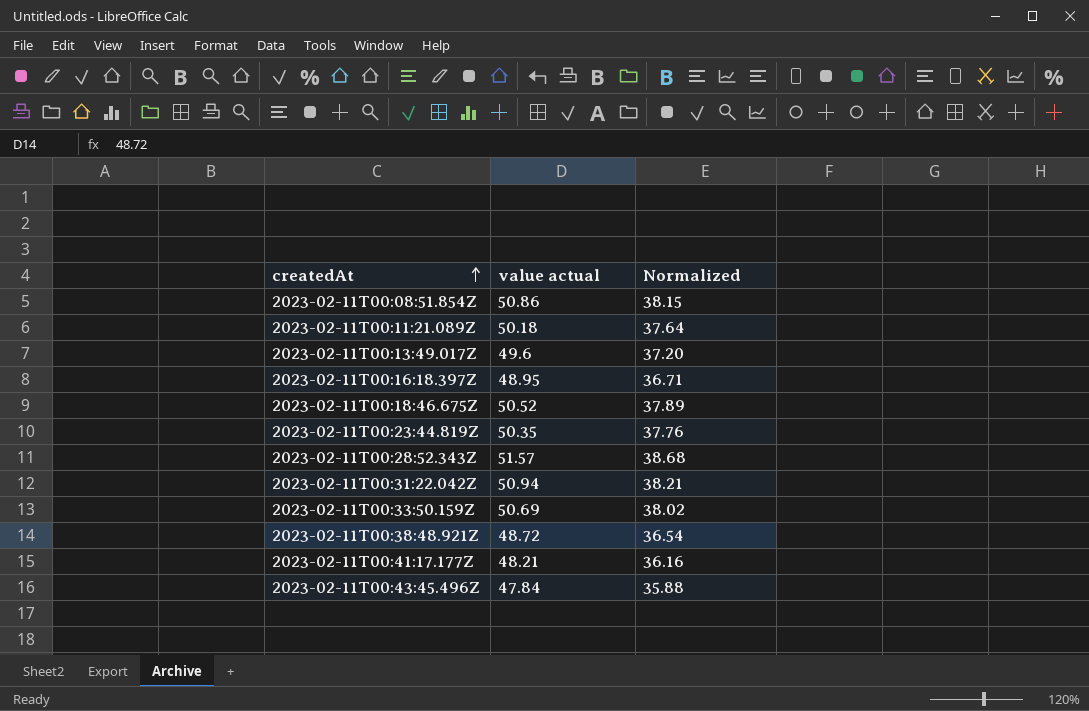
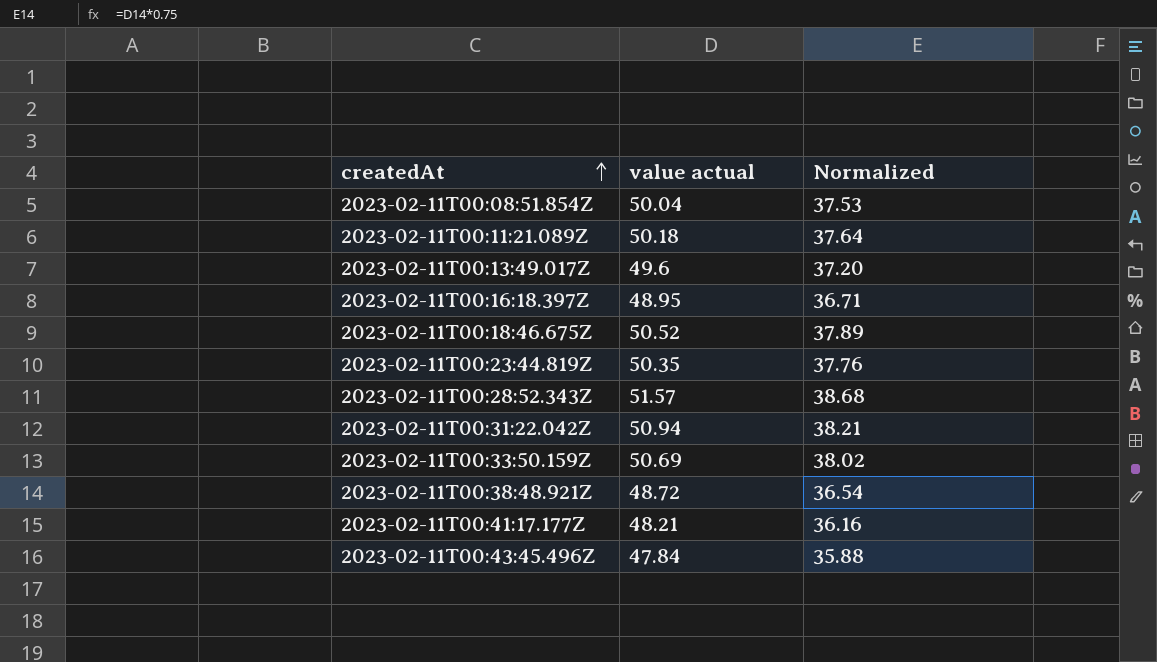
2023-02-11T00:08:51.854Z | value actual: 50.86 -> 50.04
2023-02-11T00:08:51.854Z | Normalized: 38.15 -> 37.53

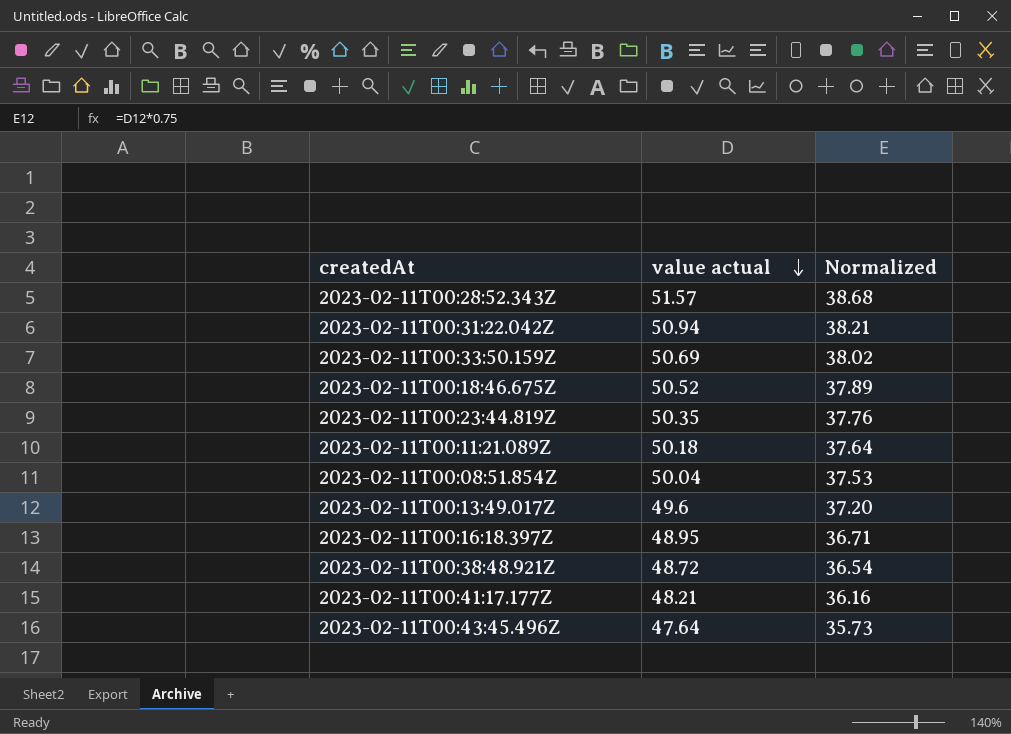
row order: createdAt ascending -> value actual descending
2023-02-11T00:43:45.496Z | value actual: 47.84 -> 47.64
2023-02-11T00:43:45.496Z | Normalized: 35.88 -> 35.73

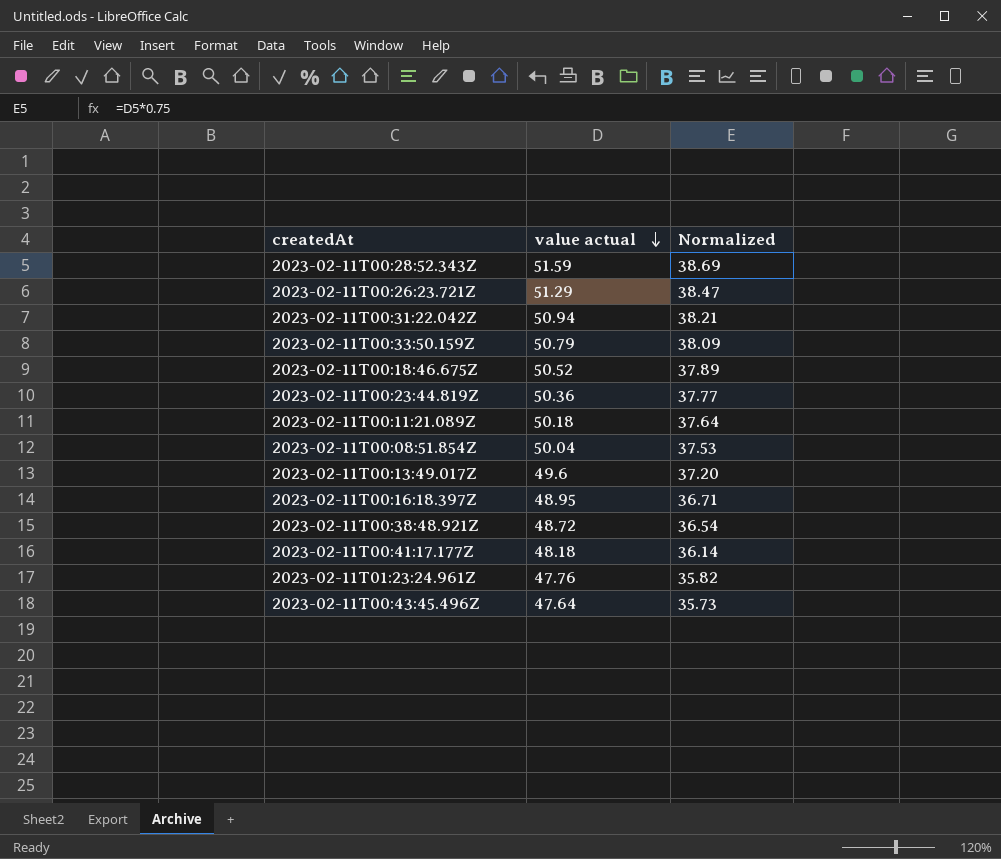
2023-02-11T00:28:52.343Z | value actual: 51.57 -> 51.59
2023-02-11T00:28:52.343Z | Normalized: 38.68 -> 38.69
row 2023-02-11T00:26:23.721Z: none -> 51.29 | 38.47
2023-02-11T00:33:50.159Z | value actual: 50.69 -> 50.79
2023-02-11T00:33:50.159Z | Normalized: 38.02 -> 38.09
2023-02-11T00:23:44.819Z | value actual: 50.35 -> 50.36
2023-02-11T00:23:44.819Z | Normalized: 37.76 -> 37.77
2023-02-11T00:41:17.177Z | value actual: 48.21 -> 48.18
2023-02-11T00:41:17.177Z | Normalized: 36.16 -> 36.14
row 2023-02-11T01:23:24.961Z: none -> 47.76 | 35.82

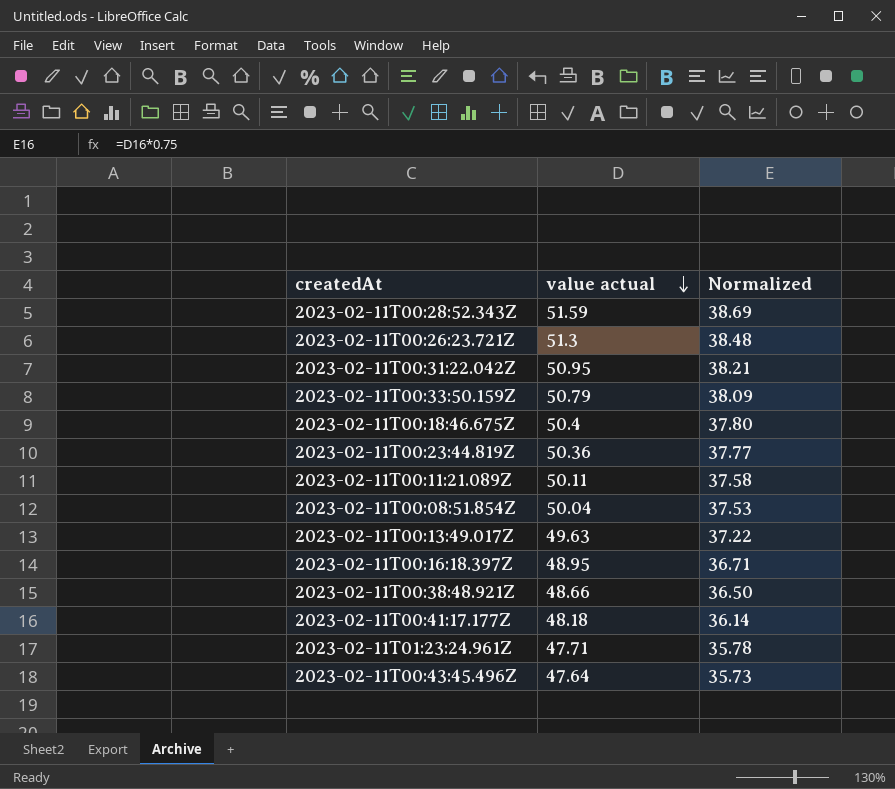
2023-02-11T00:26:23.721Z | value actual: 51.29 -> 51.3
2023-02-11T00:26:23.721Z | Normalized: 38.47 -> 38.48
2023-02-11T00:31:22.042Z | value actual: 50.94 -> 50.95
2023-02-11T00:18:46.675Z | value actual: 50.52 -> 50.4
2023-02-11T00:18:46.675Z | Normalized: 37.89 -> 37.80
2023-02-11T00:11:21.089Z | value actual: 50.18 -> 50.11
2023-02-11T00:11:21.089Z | Normalized: 37.64 -> 37.58
2023-02-11T00:13:49.017Z | value actual: 49.6 -> 49.63
2023-02-11T00:13:49.017Z | Normalized: 37.20 -> 37.22
2023-02-11T00:38:48.921Z | value actual: 48.72 -> 48.66
2023-02-11T00:38:48.921Z | Normalized: 36.54 -> 36.50
2023-02-11T01:23:24.961Z | value actual: 47.76 -> 47.71
2023-02-11T01:23:24.961Z | Normalized: 35.82 -> 35.78

